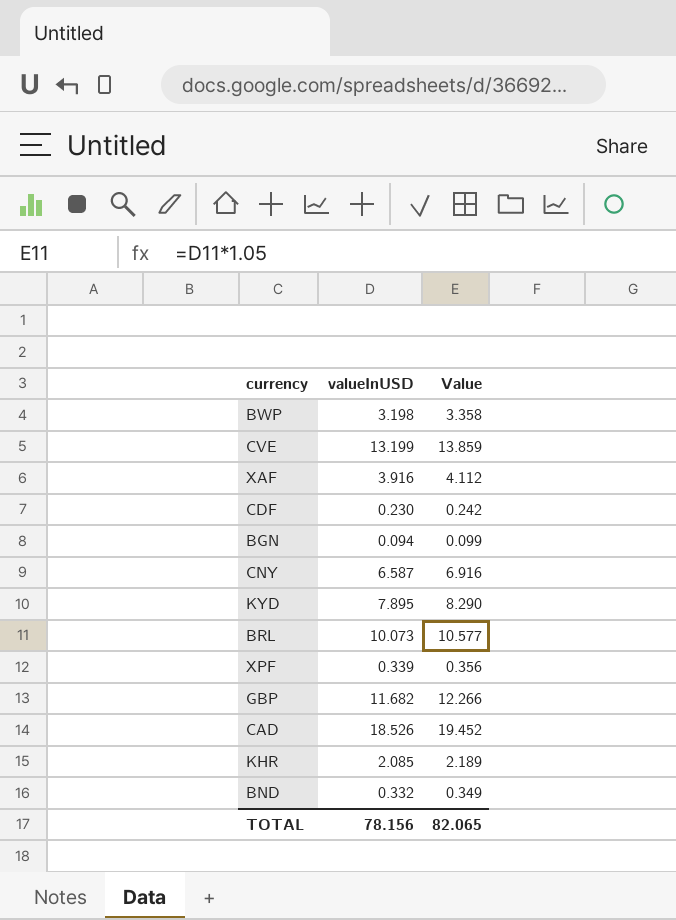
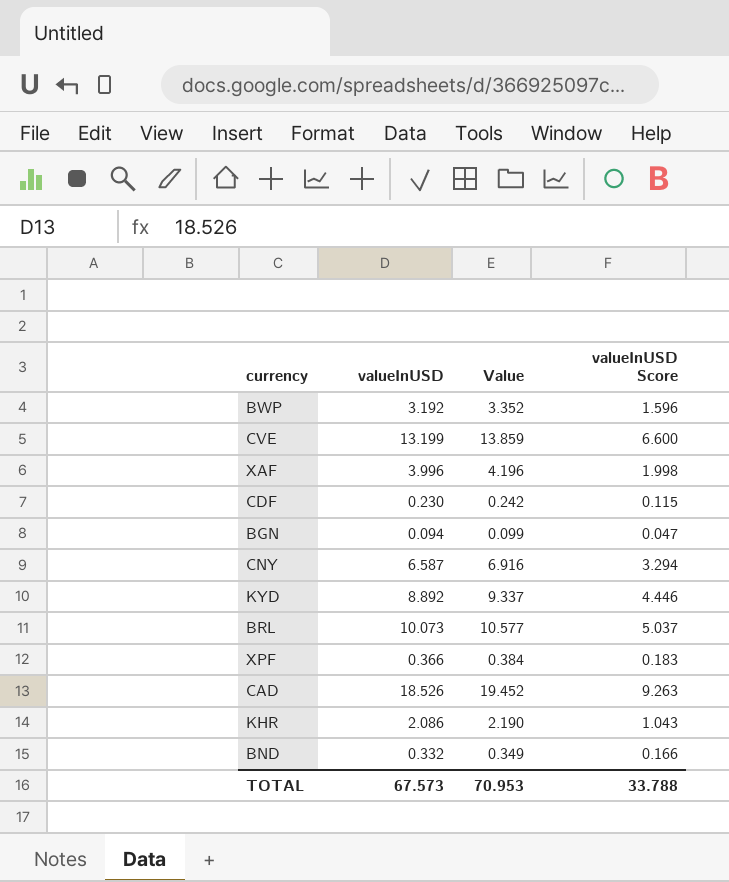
column valueInUSD Score | formula: none -> [valueInUSD] * 0.5
row GBP: 11.682 | 12.266 -> none
BWP | valueInUSD: 3.198 -> 3.192
BWP | Value: 3.358 -> 3.352
XAF | valueInUSD: 3.916 -> 3.996
XAF | Value: 4.112 -> 4.196
KYD | valueInUSD: 7.895 -> 8.892
KYD | Value: 8.290 -> 9.337
XPF | valueInUSD: 0.339 -> 0.366
XPF | Value: 0.356 -> 0.384
KHR | valueInUSD: 2.085 -> 2.086
KHR | Value: 2.189 -> 2.190
TOTAL | valueInUSD: 78.156 -> 67.573
TOTAL | Value: 82.065 -> 70.953

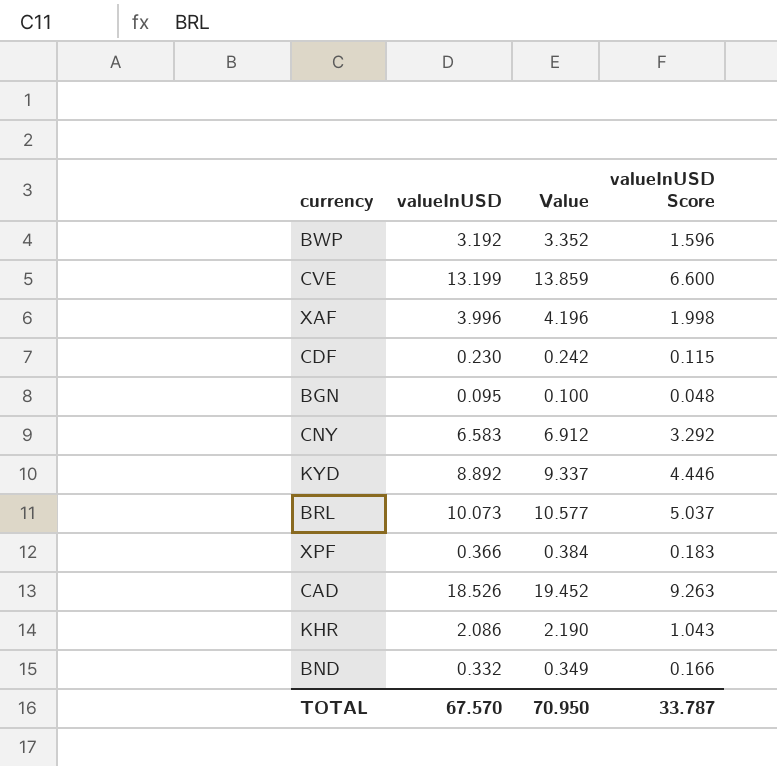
BGN | valueInUSD: 0.094 -> 0.095
BGN | Value: 0.099 -> 0.100
BGN | valueInUSD Score: 0.047 -> 0.048
CNY | valueInUSD: 6.587 -> 6.583
CNY | Value: 6.916 -> 6.912
CNY | valueInUSD Score: 3.294 -> 3.292
TOTAL | valueInUSD: 67.573 -> 67.570
TOTAL | Value: 70.953 -> 70.950
TOTAL | valueInUSD Score: 33.788 -> 33.787

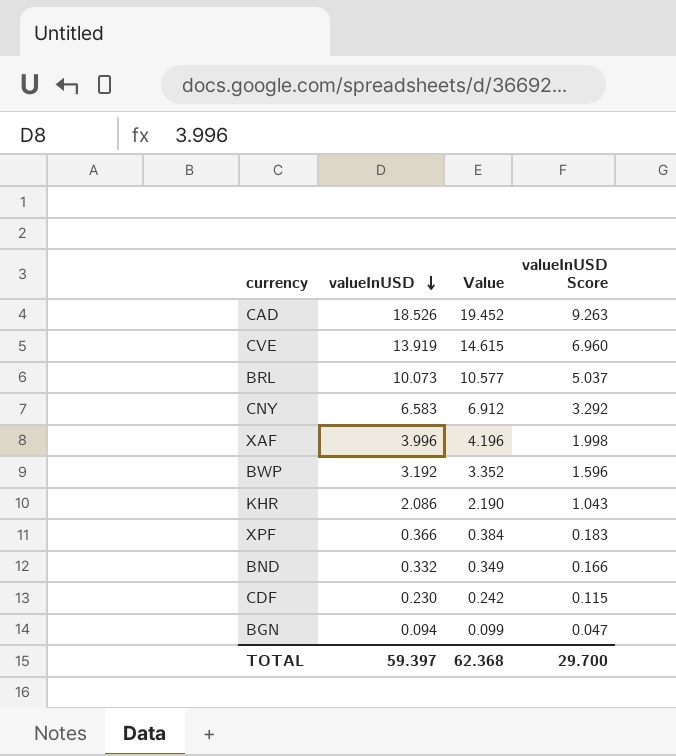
row order: none -> valueInUSD descending
row KYD: 8.892 | 9.337 | 4.446 -> none
CVE | valueInUSD: 13.199 -> 13.919
CVE | Value: 13.859 -> 14.615
CVE | valueInUSD Score: 6.600 -> 6.960
BGN | valueInUSD: 0.095 -> 0.094
BGN | Value: 0.100 -> 0.099
BGN | valueInUSD Score: 0.048 -> 0.047
TOTAL | valueInUSD: 67.570 -> 59.397
TOTAL | Value: 70.950 -> 62.368
TOTAL | valueInUSD Score: 33.787 -> 29.700

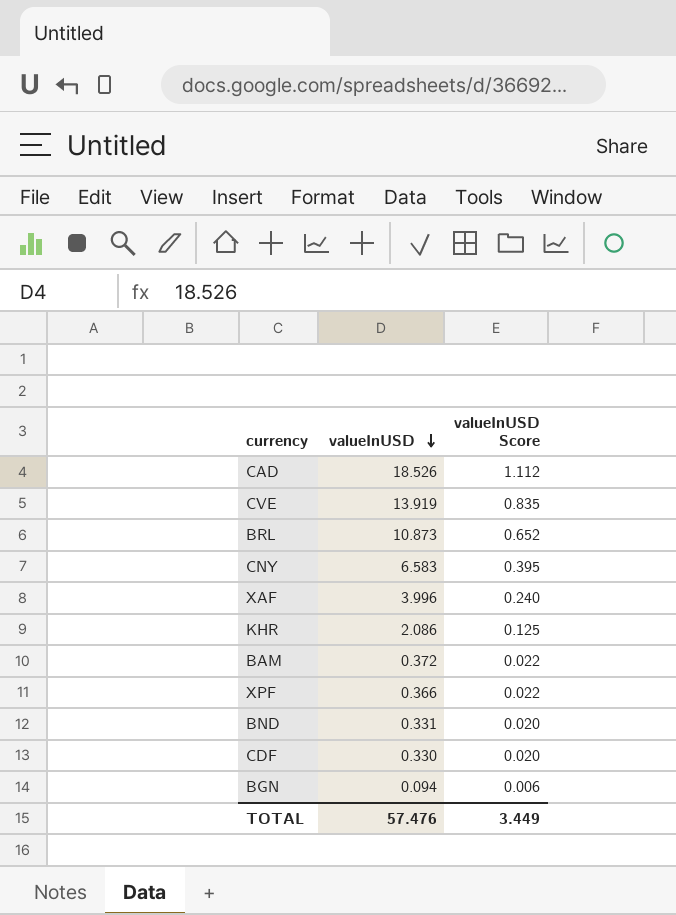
column Value | formula: [valueInUSD] * 1.05 -> none
column valueInUSD Score | formula: [valueInUSD] * 0.5 -> [valueInUSD] * 0.06
row BWP: 3.192 | 3.352 | 1.596 -> none
BRL | valueInUSD: 10.073 -> 10.873
row BAM: none -> 0.372 | 0.022
BND | valueInUSD: 0.332 -> 0.331
CDF | valueInUSD: 0.230 -> 0.330
TOTAL | valueInUSD: 59.397 -> 57.476
TOTAL | valueInUSD Score: 29.700 -> 3.449

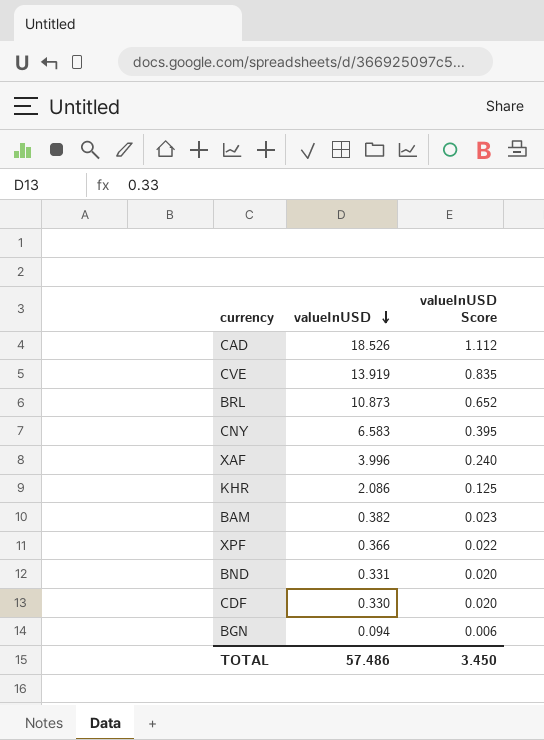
BAM | valueInUSD: 0.372 -> 0.382
BAM | valueInUSD Score: 0.022 -> 0.023
TOTAL | valueInUSD: 57.476 -> 57.486
TOTAL | valueInUSD Score: 3.449 -> 3.450

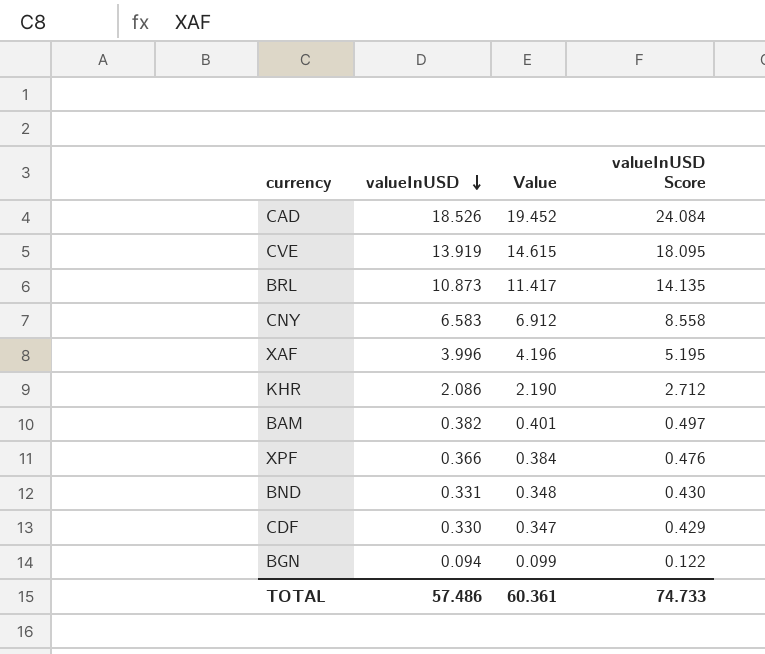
column Value | formula: none -> [valueInUSD] * 1.05
column valueInUSD Score | formula: [valueInUSD] * 0.06 -> [valueInUSD] * 1.3
TOTAL | valueInUSD Score: 3.450 -> 74.733

